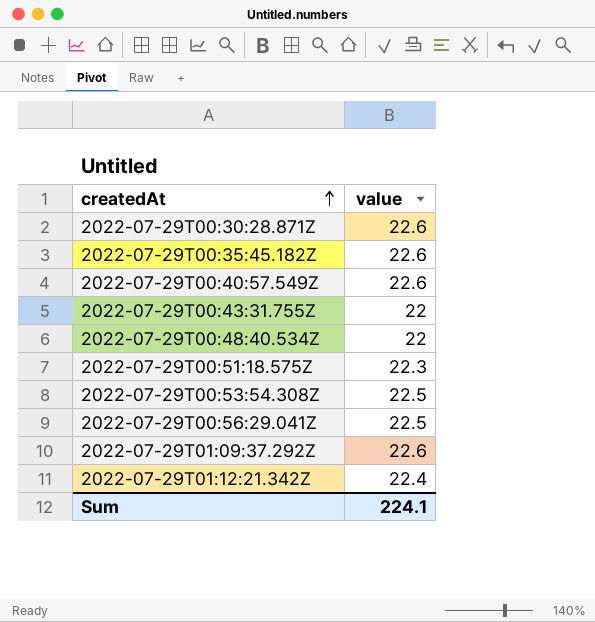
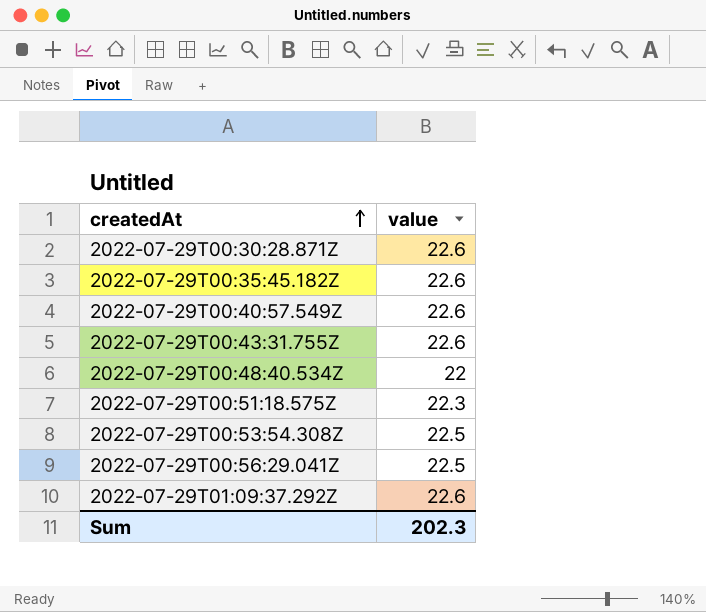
row 2022-07-29T01:12:21.342Z: 22.4 -> none
2022-07-29T00:43:31.755Z | value: 22 -> 22.6
Sum | value: 224.1 -> 202.3

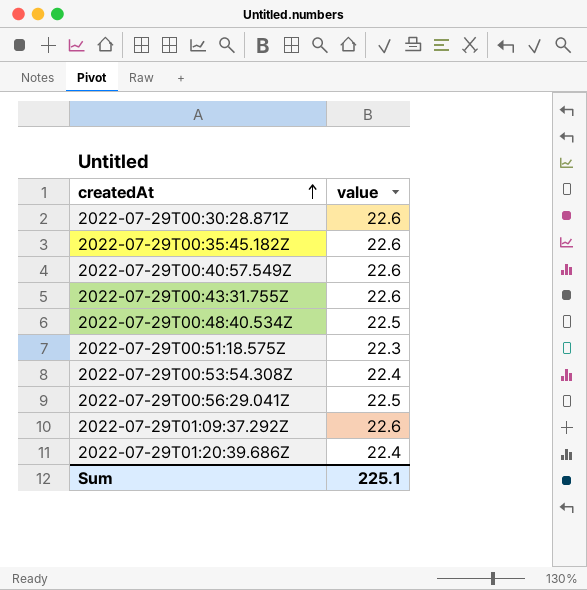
2022-07-29T00:48:40.534Z | value: 22 -> 22.5
2022-07-29T00:53:54.308Z | value: 22.5 -> 22.4
row 2022-07-29T01:20:39.686Z: none -> 22.4
Sum | value: 202.3 -> 225.1

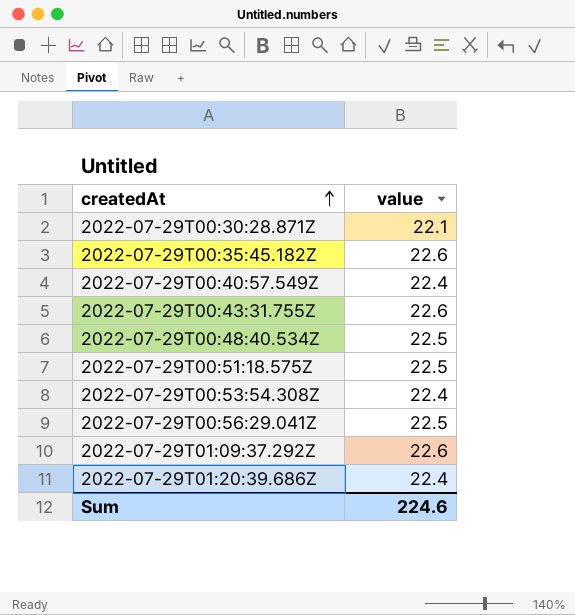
2022-07-29T00:30:28.871Z | value: 22.6 -> 22.1
2022-07-29T00:40:57.549Z | value: 22.6 -> 22.4
2022-07-29T00:51:18.575Z | value: 22.3 -> 22.5
Sum | value: 225.1 -> 224.6

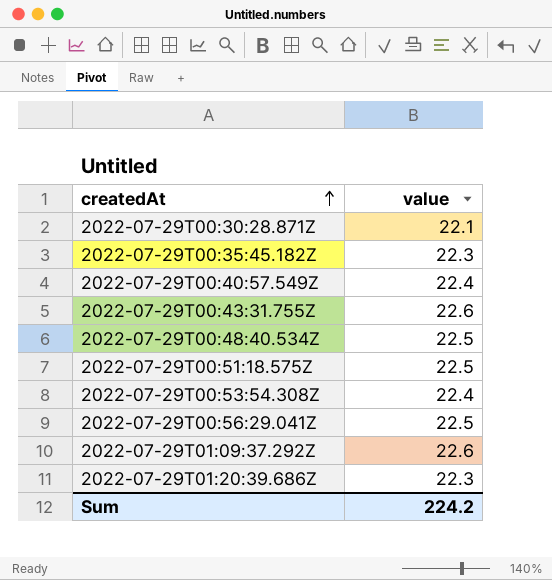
2022-07-29T00:35:45.182Z | value: 22.6 -> 22.3
2022-07-29T01:20:39.686Z | value: 22.4 -> 22.3
Sum | value: 224.6 -> 224.2

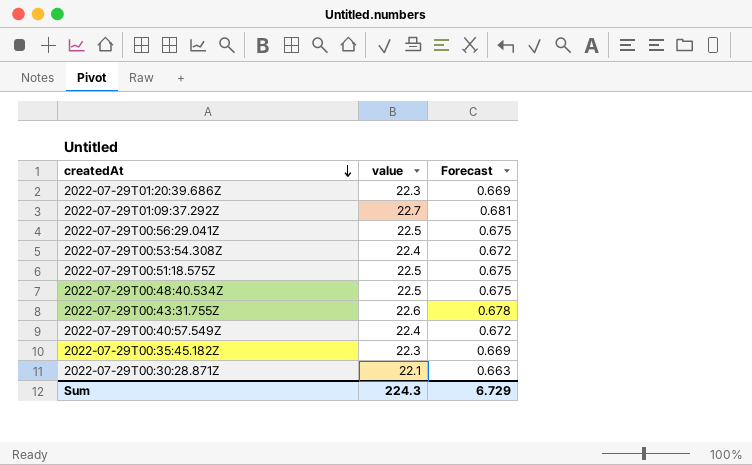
row order: createdAt ascending -> createdAt descending
column Forecast | formula: none -> [value] * 0.03
2022-07-29T01:09:37.292Z | value: 22.6 -> 22.7
Sum | value: 224.2 -> 224.3

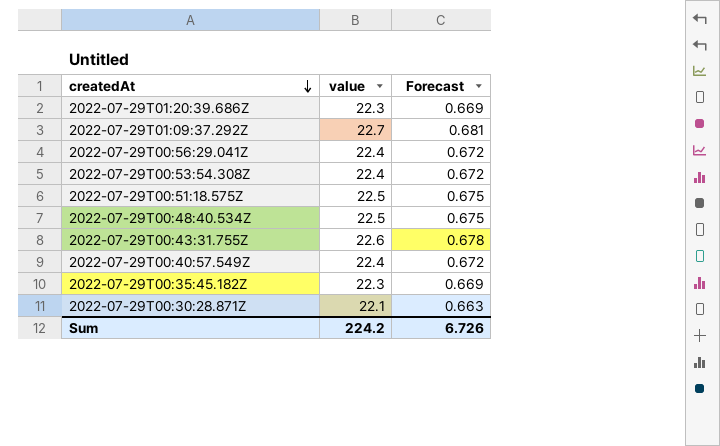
2022-07-29T00:56:29.041Z | value: 22.5 -> 22.4
2022-07-29T00:56:29.041Z | Forecast: 0.675 -> 0.672
Sum | value: 224.3 -> 224.2
Sum | Forecast: 6.729 -> 6.726

